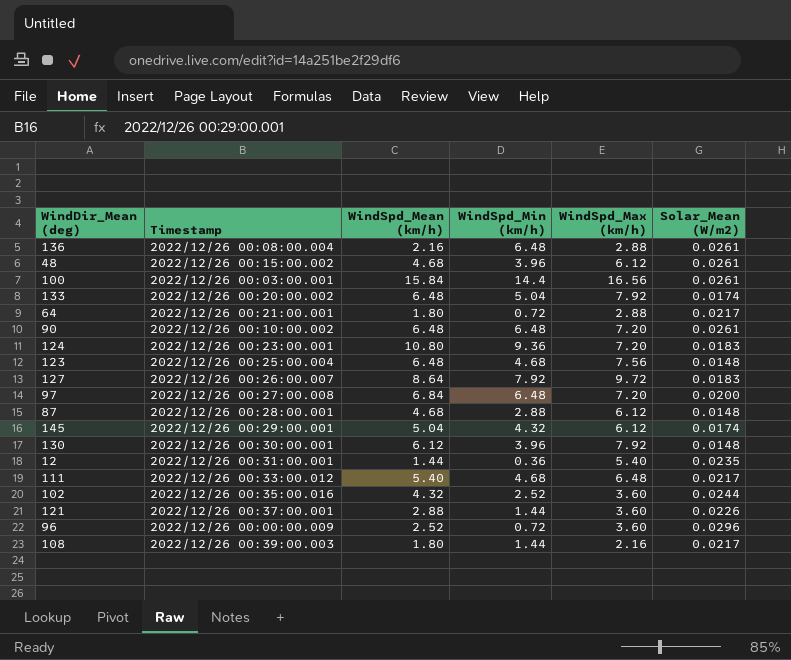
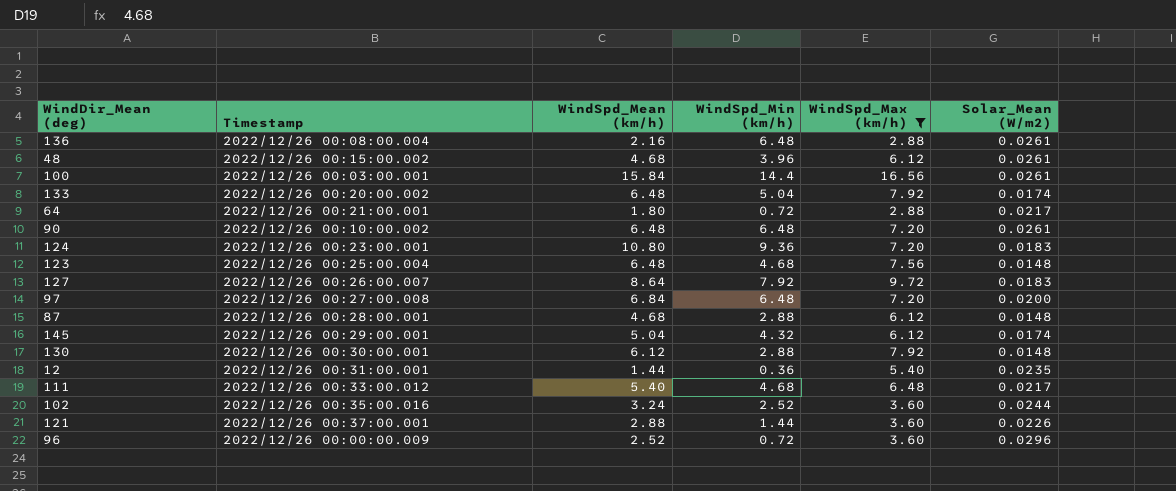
filter: none -> WindSpd_Max (km/h) != 2.16
130 | WindSpd_Min (km/h): 3.96 -> 2.88
102 | WindSpd_Mean (km/h): 4.32 -> 3.24

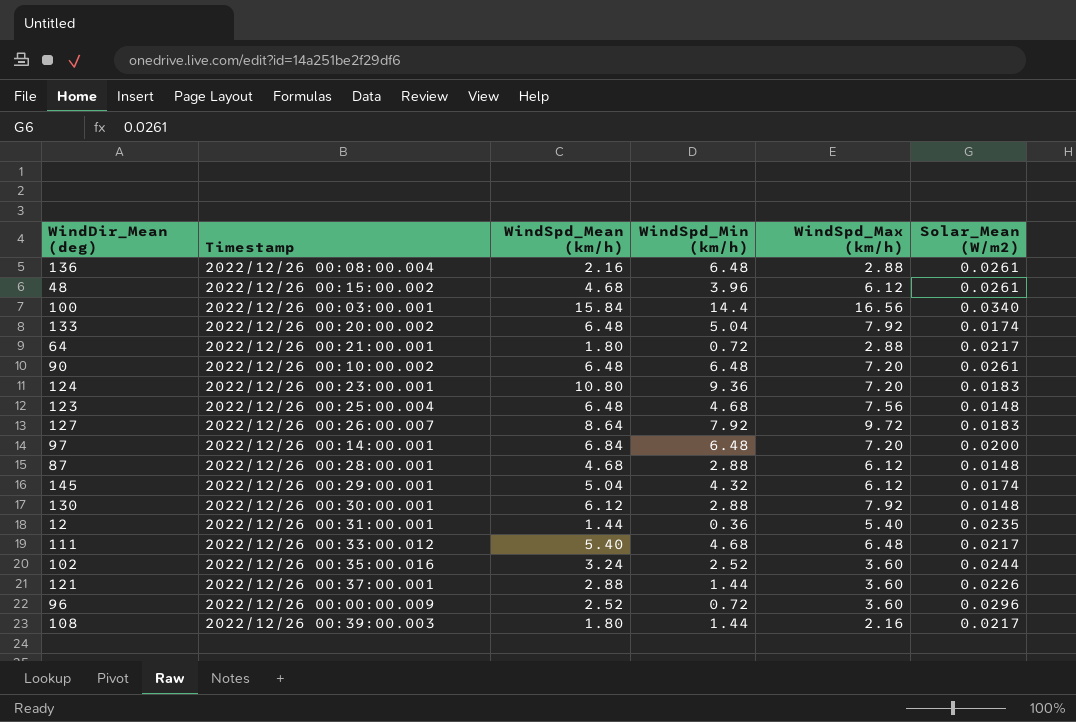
filter: WindSpd_Max (km/h) != 2.16 -> none
100 | Solar_Mean (W/m2): 0.0261 -> 0.0340
97 | Timestamp: 2022/12/26 00:27:00.008 -> 2022/12/26 00:14:00.001

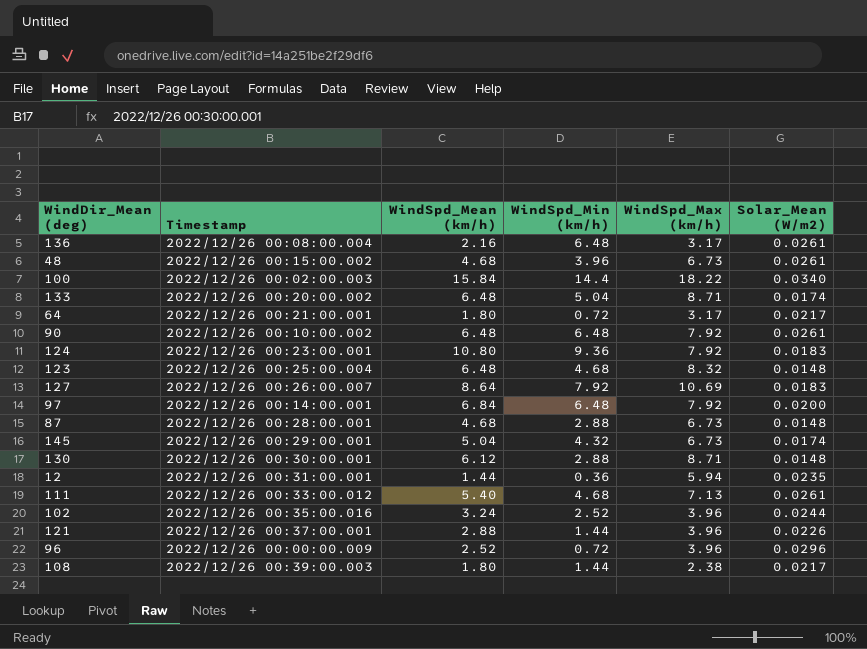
136 | WindSpd_Max (km/h): 2.88 -> 3.17
48 | WindSpd_Max (km/h): 6.12 -> 6.73
100 | Timestamp: 2022/12/26 00:03:00.001 -> 2022/12/26 00:02:00.003
100 | WindSpd_Max (km/h): 16.56 -> 18.22
133 | WindSpd_Max (km/h): 7.92 -> 8.71
64 | WindSpd_Max (km/h): 2.88 -> 3.17
90 | WindSpd_Max (km/h): 7.20 -> 7.92
124 | WindSpd_Max (km/h): 7.20 -> 7.92
123 | WindSpd_Max (km/h): 7.56 -> 8.32
127 | WindSpd_Max (km/h): 9.72 -> 10.69
97 | WindSpd_Max (km/h): 7.20 -> 7.92
87 | WindSpd_Max (km/h): 6.12 -> 6.73
145 | WindSpd_Max (km/h): 6.12 -> 6.73
130 | WindSpd_Max (km/h): 7.92 -> 8.71
12 | WindSpd_Max (km/h): 5.40 -> 5.94
111 | WindSpd_Max (km/h): 6.48 -> 7.13
111 | Solar_Mean (W/m2): 0.0217 -> 0.0261
102 | WindSpd_Max (km/h): 3.60 -> 3.96
121 | WindSpd_Max (km/h): 3.60 -> 3.96
96 | WindSpd_Max (km/h): 3.60 -> 3.96
108 | WindSpd_Max (km/h): 2.16 -> 2.38

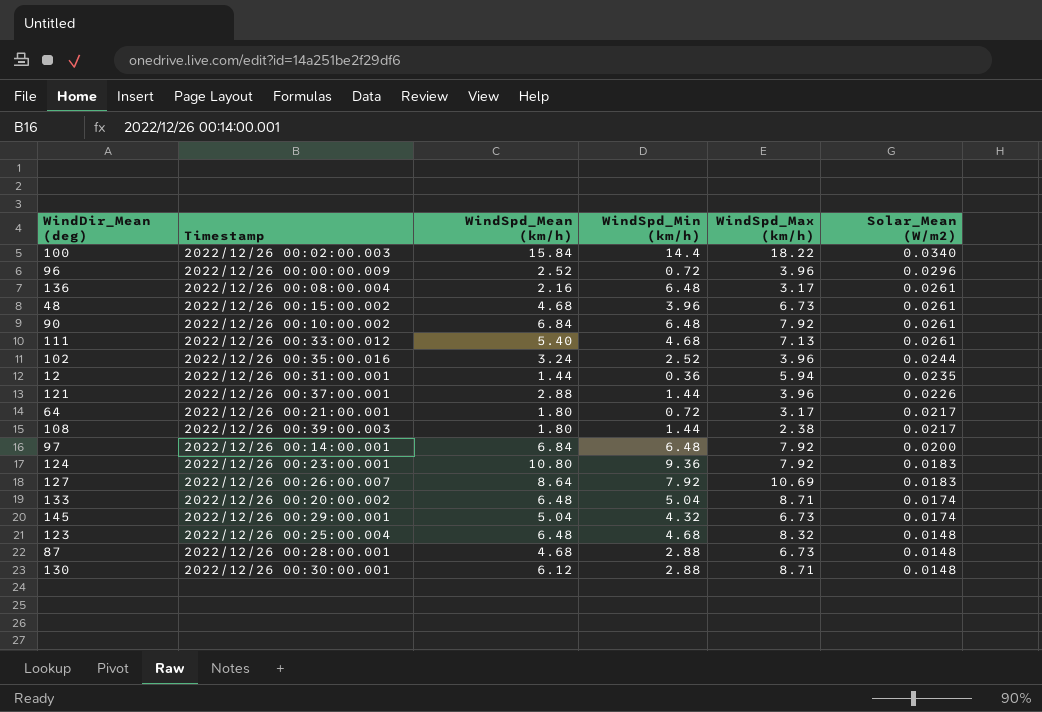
row order: none -> Solar_Mean (W/m2) descending
90 | WindSpd_Mean (km/h): 6.48 -> 6.84

